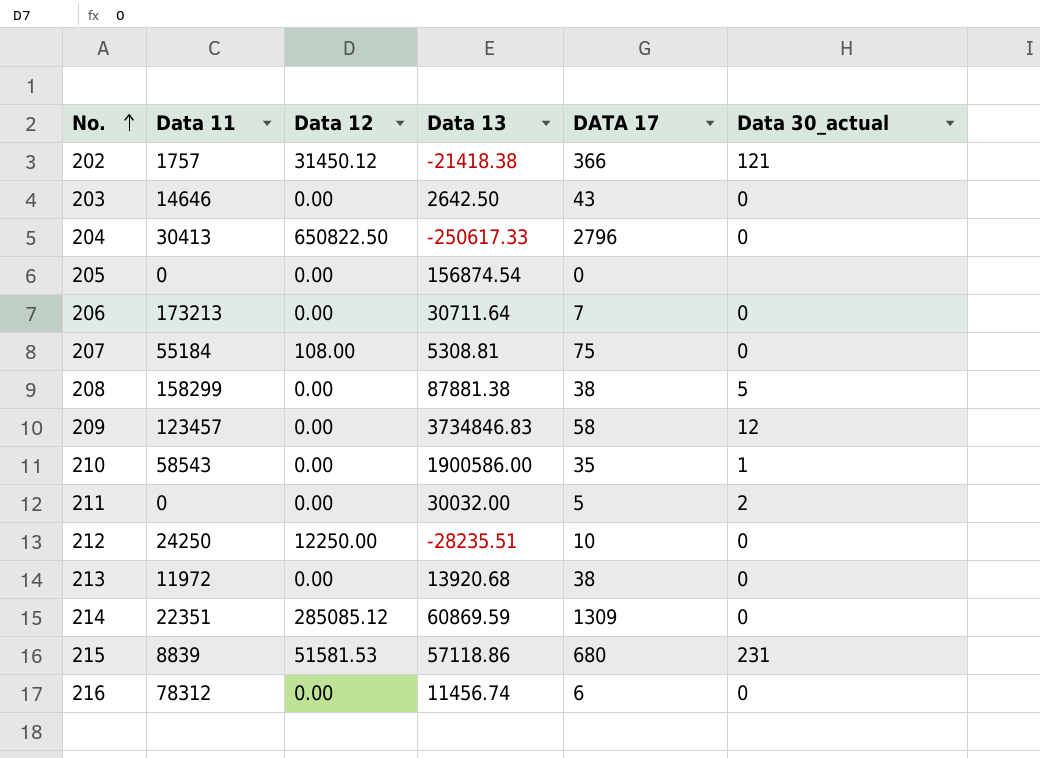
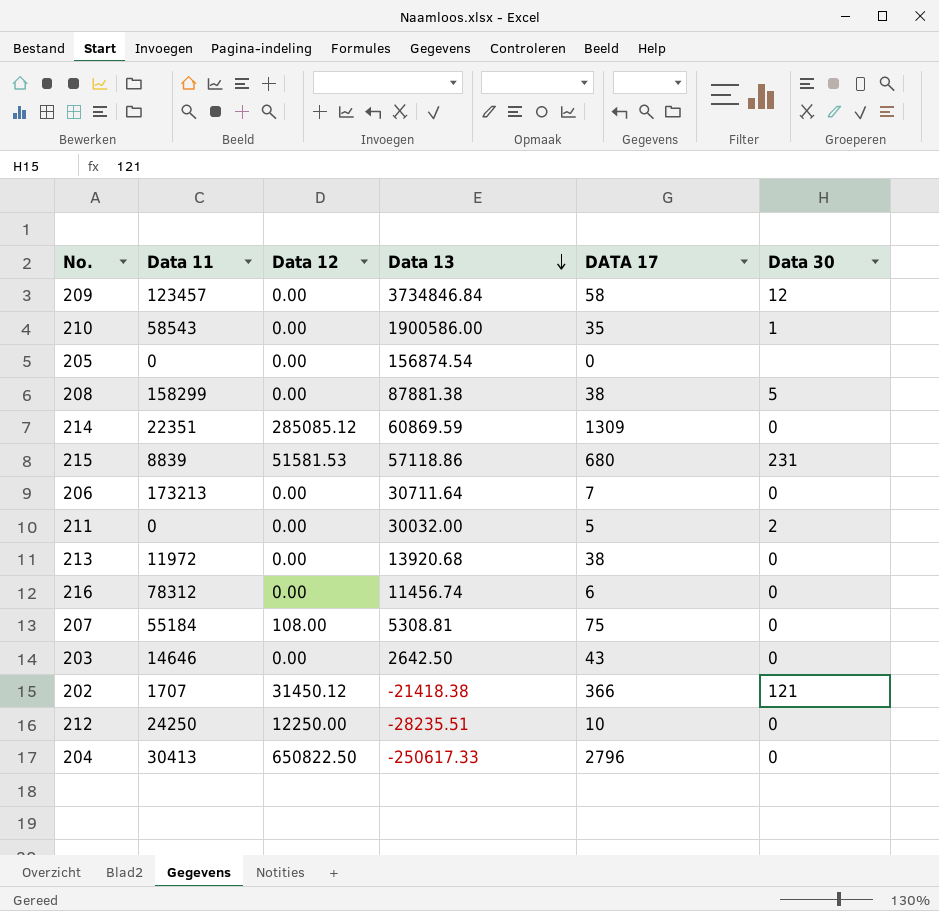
row order: No. ascending -> Data 13 descending
column name: Data 30_actual -> Data 30
209 | Data 13: 3734846.83 -> 3734846.84
202 | Data 11: 1757 -> 1707

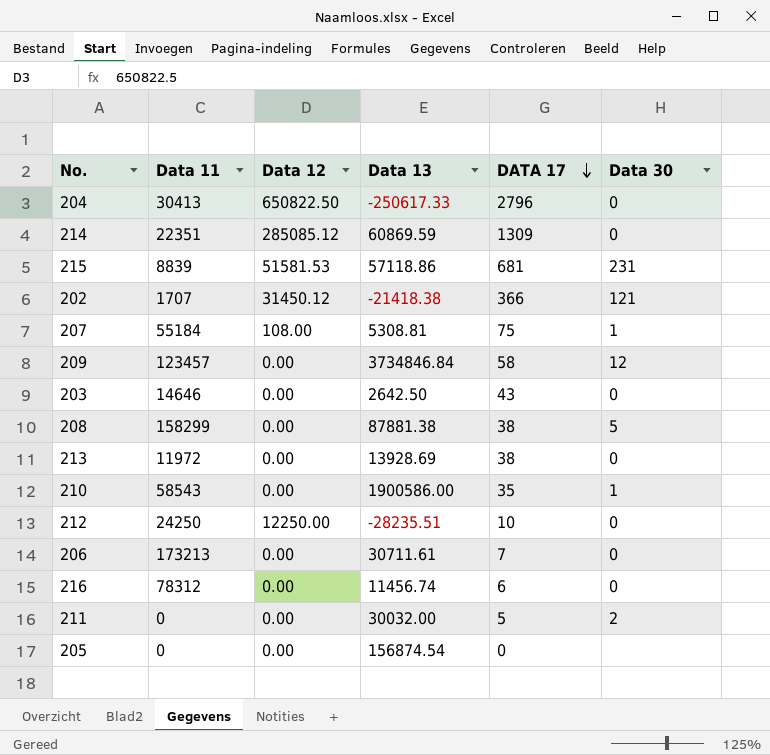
row order: Data 13 descending -> DATA 17 descending
215 | DATA 17: 680 -> 681
207 | Data 30: 0 -> 1
213 | Data 13: 13920.68 -> 13928.69
206 | Data 13: 30711.64 -> 30711.61

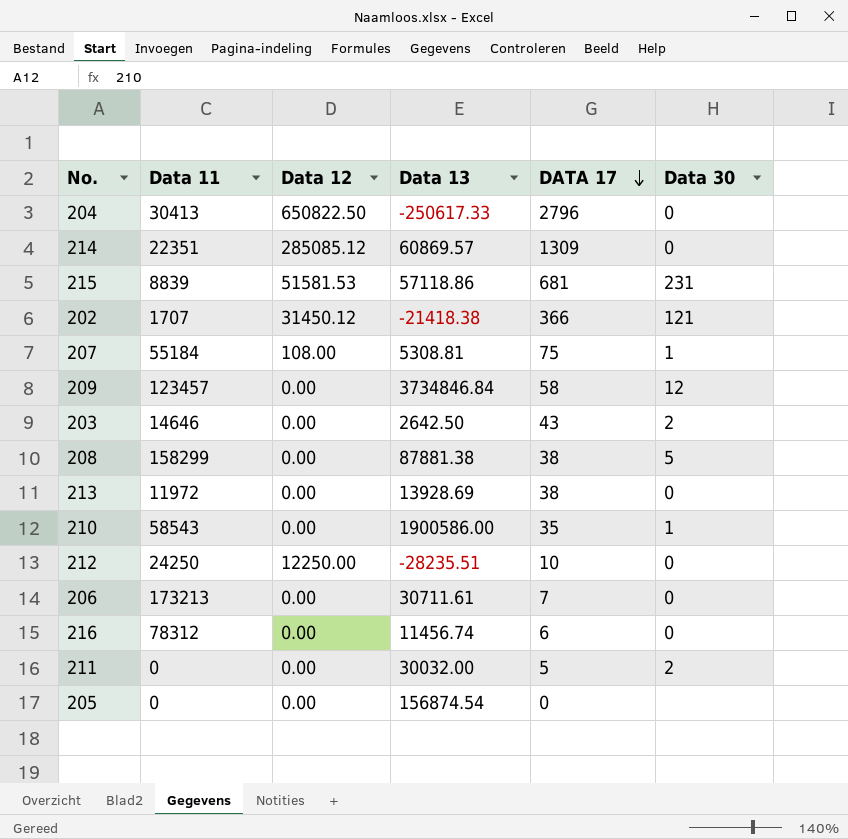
214 | Data 13: 60869.59 -> 60869.57
203 | Data 30: 0 -> 2

